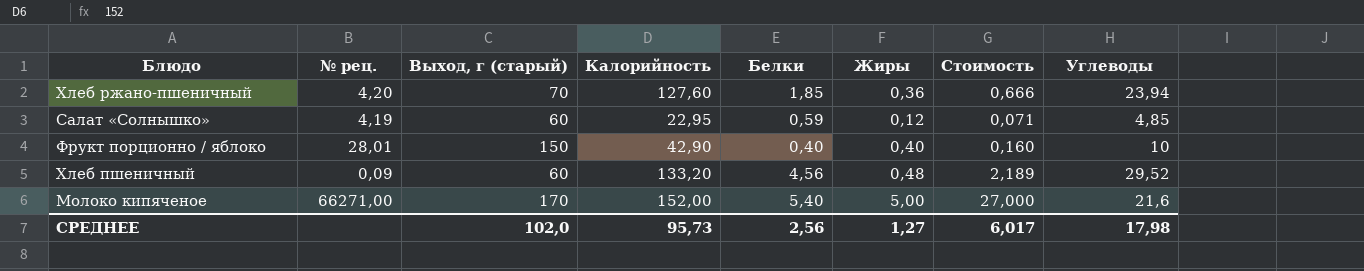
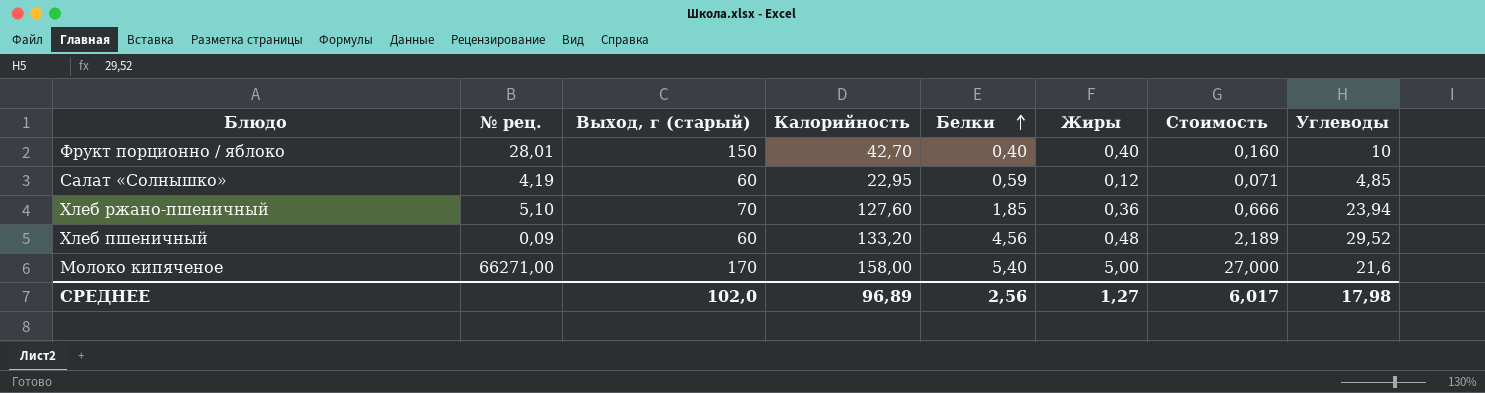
row order: none -> Белки ascending
Фрукт порционно / яблоко | Калорийность: 42,90 -> 42,70
Хлеб ржано-пшеничный | № рец.: 4,20 -> 5,10
Молоко кипяченое | Калорийность: 152,00 -> 158,00
СРЕДНЕЕ | Калорийность: 95,73 -> 96,89

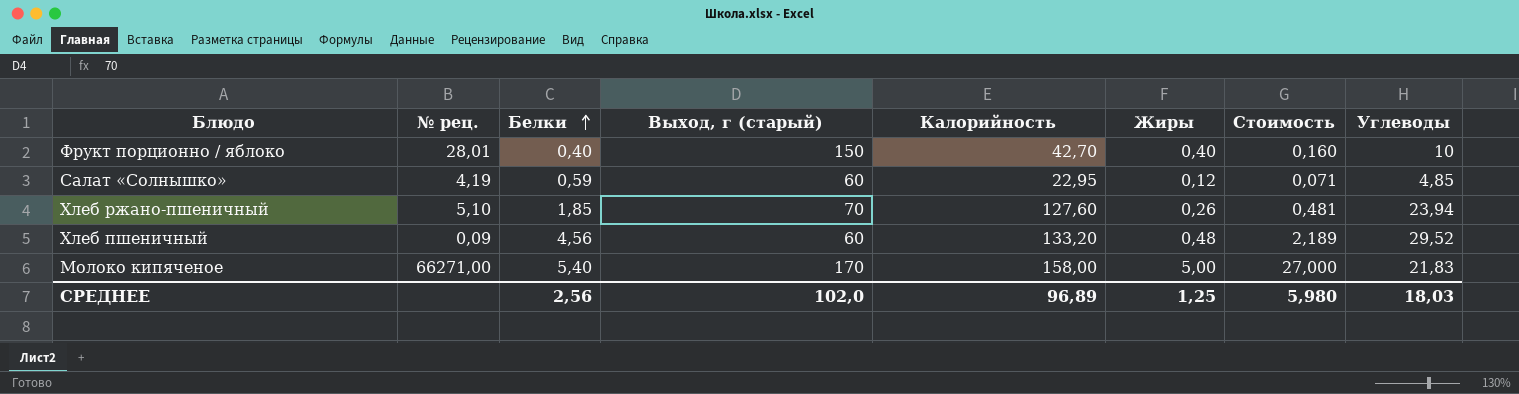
column Белки | position: 5 -> 3
Хлеб ржано-пшеничный | Жиры: 0,36 -> 0,26
Хлеб ржано-пшеничный | Стоимость: 0,666 -> 0,481
Молоко кипяченое | Углеводы: 21,6 -> 21,83
СРЕДНЕЕ | Жиры: 1,27 -> 1,25
СРЕДНЕЕ | Стоимость: 6,017 -> 5,980
СРЕДНЕЕ | Углеводы: 17,98 -> 18,03

